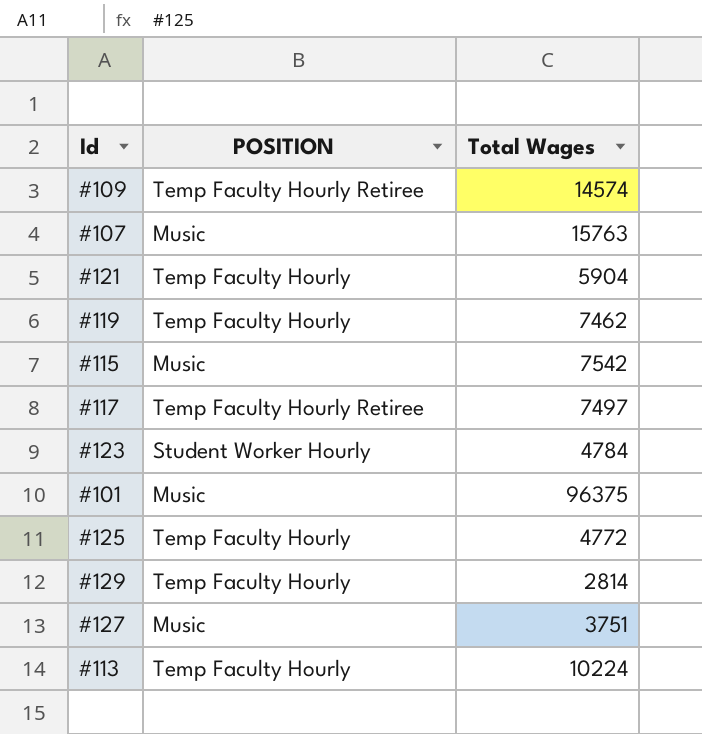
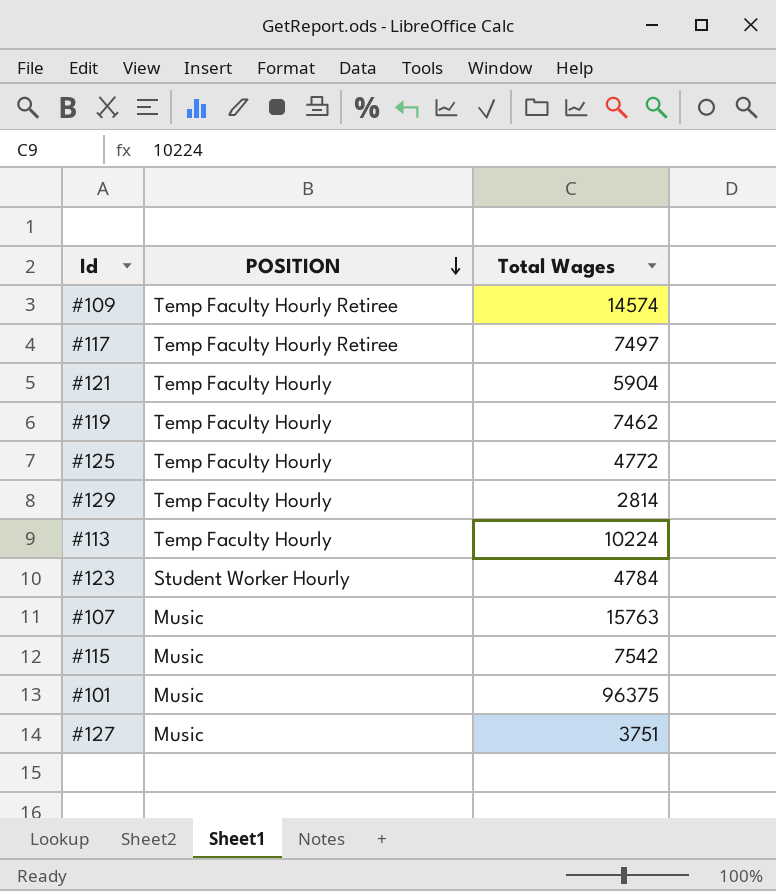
row order: none -> POSITION descending

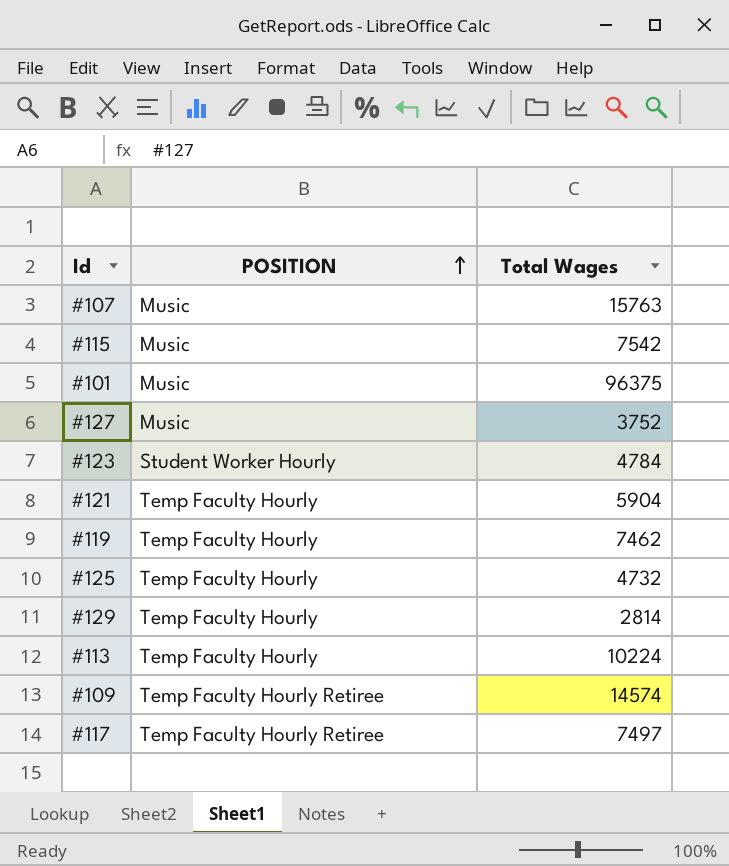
row order: POSITION descending -> POSITION ascending
#127 | Total Wages: 3751 -> 3752
#125 | Total Wages: 4772 -> 4732

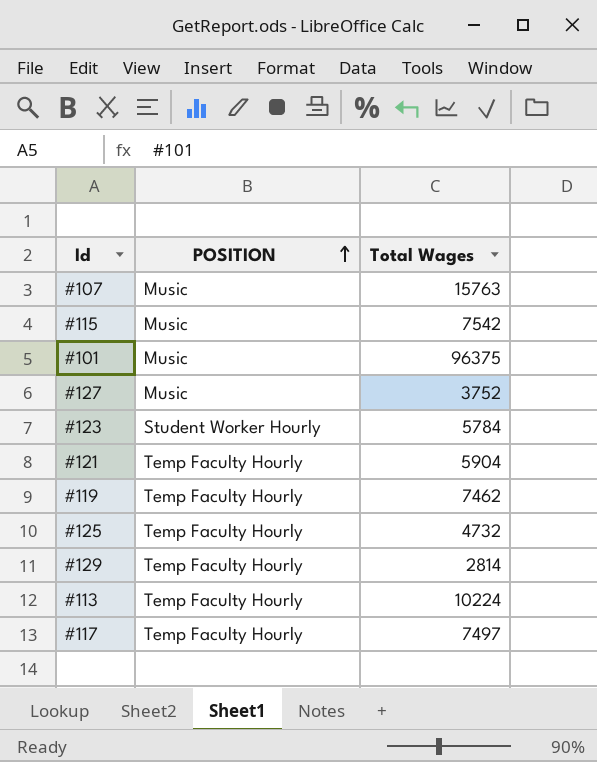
row #109: Temp Faculty Hourly Retiree | 14574 -> none
#123 | Total Wages: 4784 -> 5784
#117 | POSITION: Temp Faculty Hourly Retiree -> Temp Faculty Hourly

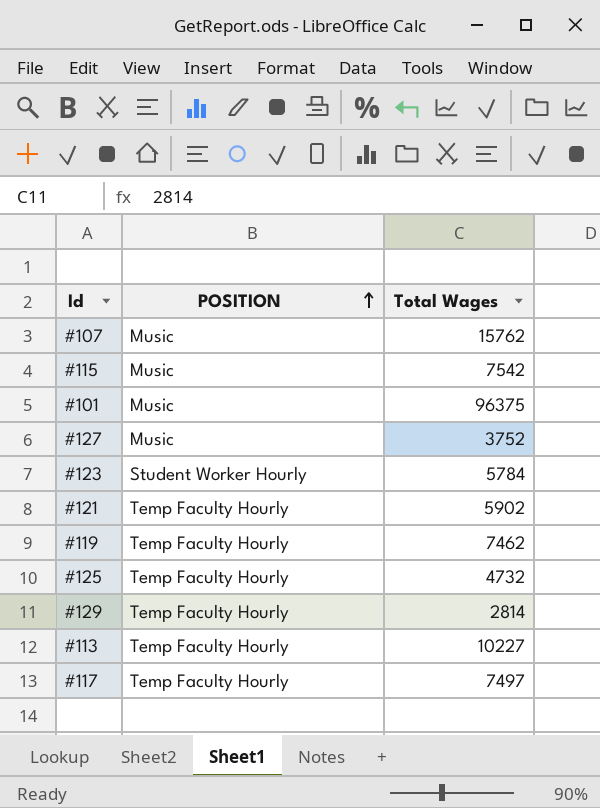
#107 | Total Wages: 15763 -> 15762
#121 | Total Wages: 5904 -> 5902
#113 | Total Wages: 10224 -> 10227

